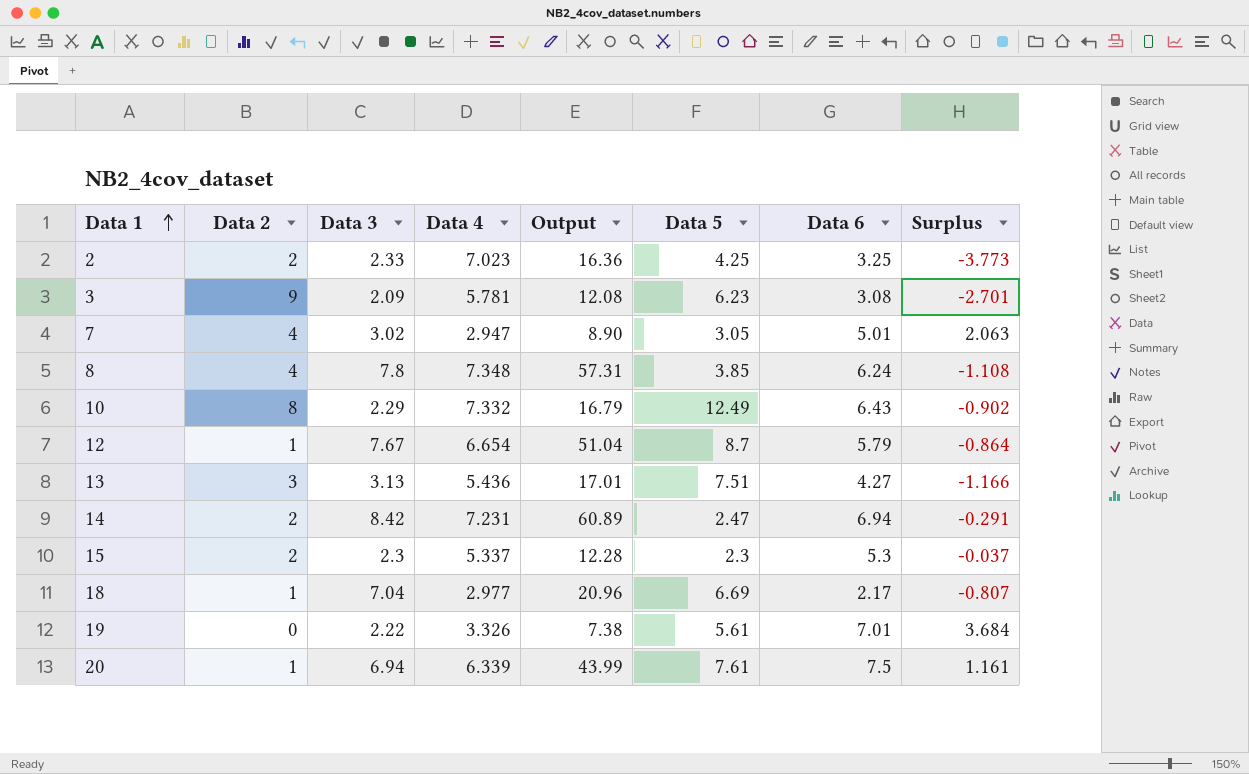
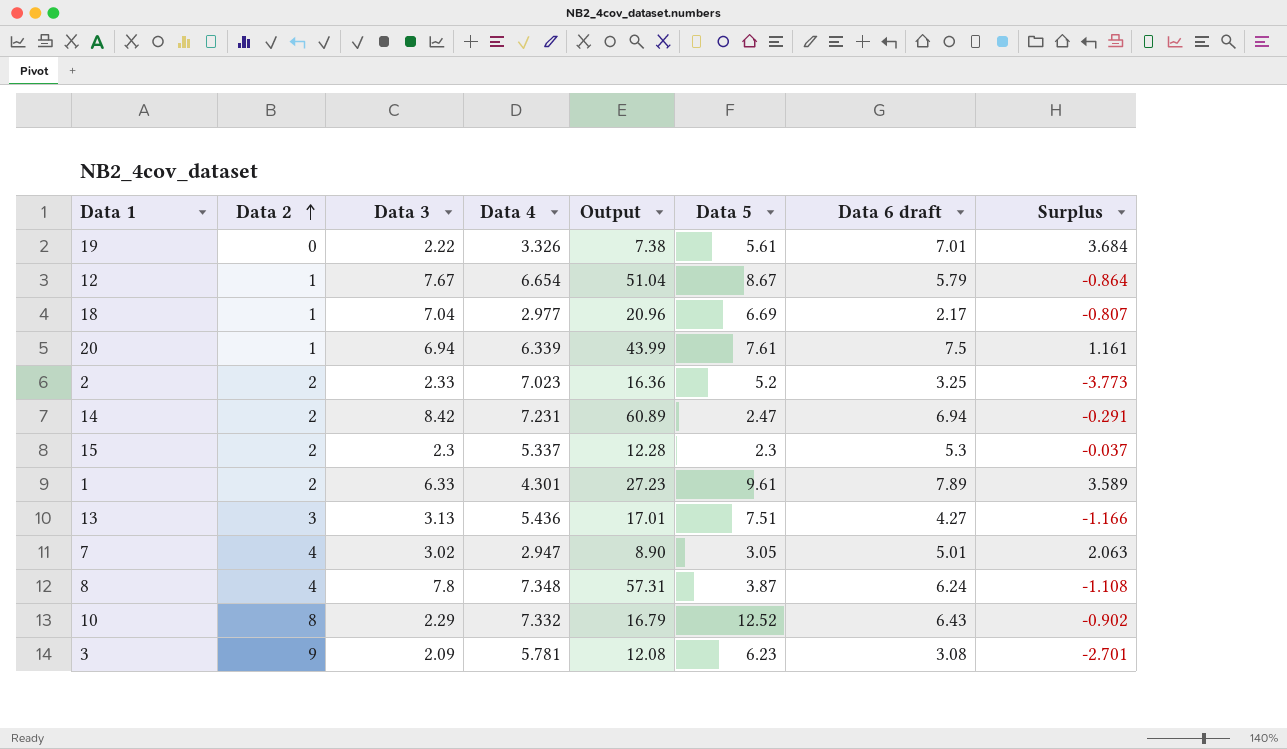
row order: Data 1 ascending -> Data 2 ascending
column name: Data 6 -> Data 6 draft
12 | Data 5: 8.7 -> 8.67
2 | Data 5: 4.25 -> 5.2
row 1: none -> 2 | 6.33 | 4.301 | 27.23 | 9.61 | 7.89 | 3.589
8 | Data 5: 3.85 -> 3.87
10 | Data 5: 12.49 -> 12.52

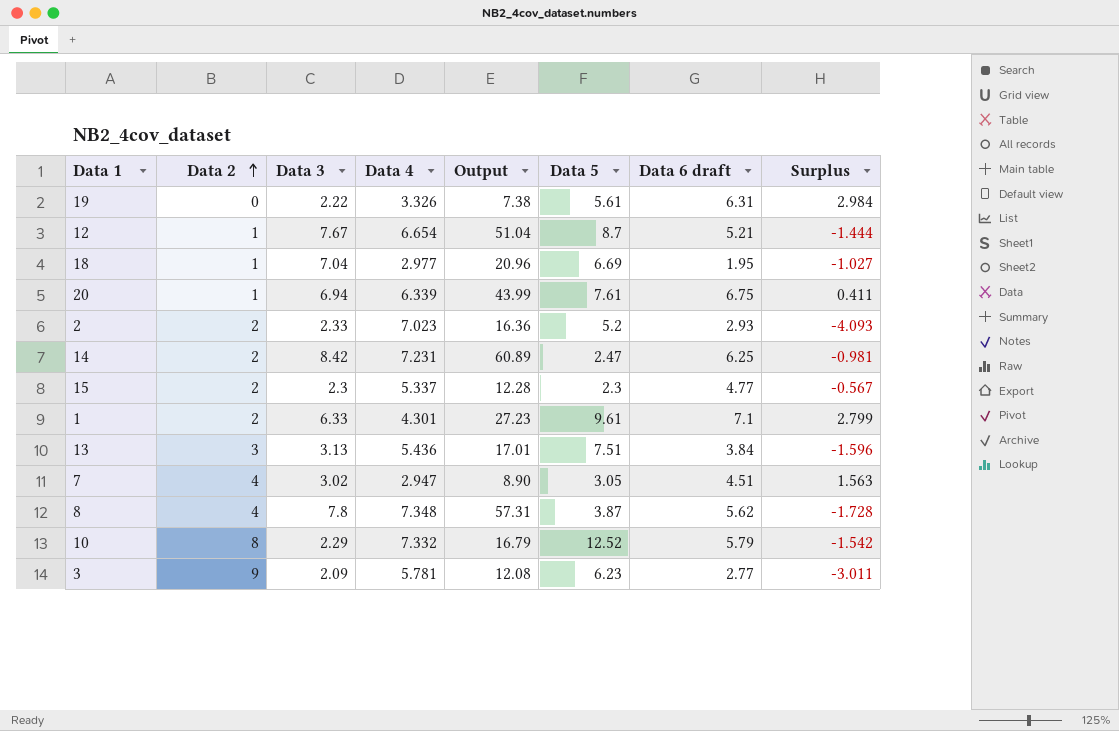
19 | Data 6 draft: 7.01 -> 6.31
19 | Surplus: 3.684 -> 2.984
12 | Data 5: 8.67 -> 8.7
12 | Data 6 draft: 5.79 -> 5.21
12 | Surplus: -0.864 -> -1.444
18 | Data 6 draft: 2.17 -> 1.95
18 | Surplus: -0.807 -> -1.027
20 | Data 6 draft: 7.5 -> 6.75
20 | Surplus: 1.161 -> 0.411
2 | Data 6 draft: 3.25 -> 2.93
2 | Surplus: -3.773 -> -4.093
14 | Data 6 draft: 6.94 -> 6.25
14 | Surplus: -0.291 -> -0.981
15 | Data 6 draft: 5.3 -> 4.77
15 | Surplus: -0.037 -> -0.567
1 | Data 6 draft: 7.89 -> 7.1
1 | Surplus: 3.589 -> 2.799
13 | Data 6 draft: 4.27 -> 3.84
13 | Surplus: -1.166 -> -1.596
7 | Data 6 draft: 5.01 -> 4.51
7 | Surplus: 2.063 -> 1.563
8 | Data 6 draft: 6.24 -> 5.62
8 | Surplus: -1.108 -> -1.728
10 | Data 6 draft: 6.43 -> 5.79
10 | Surplus: -0.902 -> -1.542
3 | Data 6 draft: 3.08 -> 2.77
3 | Surplus: -2.701 -> -3.011

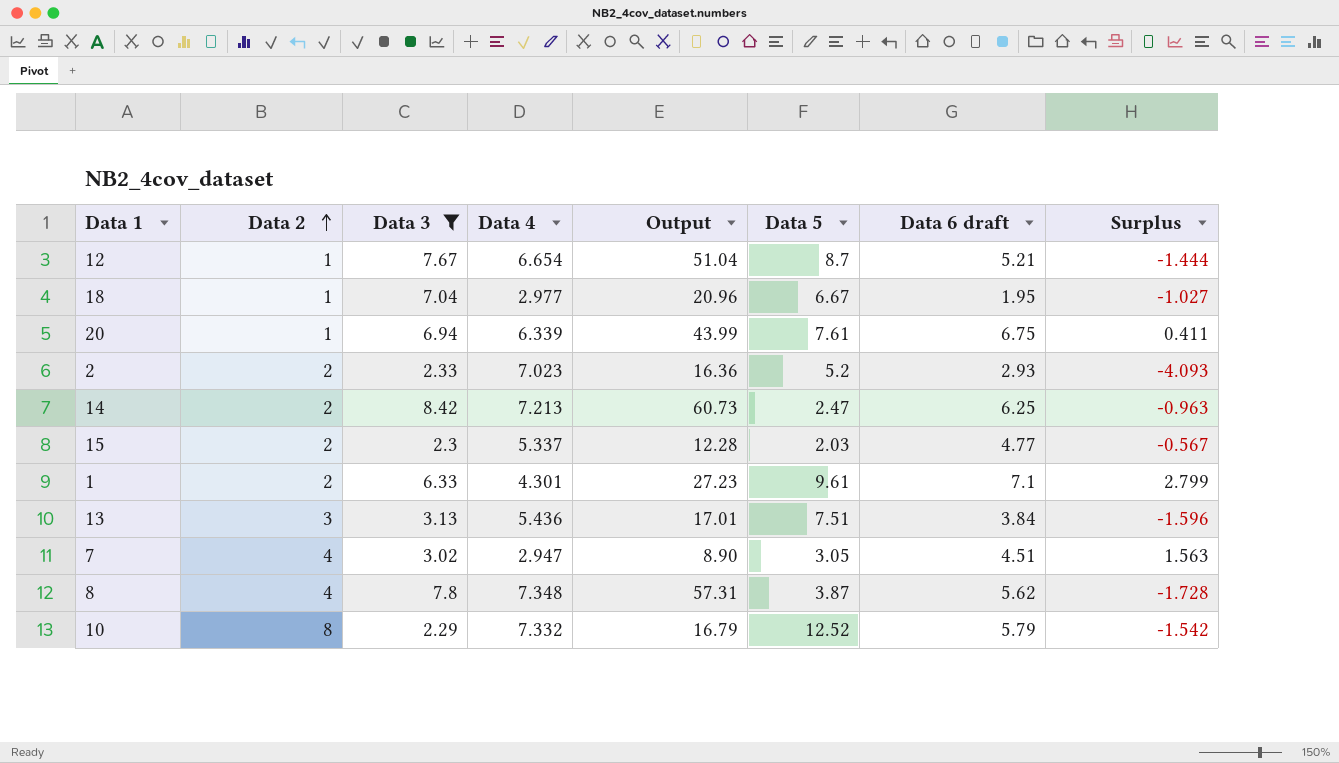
filter: none -> Data 3 >= 2.29
18 | Data 5: 6.69 -> 6.67
14 | Data 4: 7.231 -> 7.213
14 | Output: 60.89 -> 60.73
14 | Surplus: -0.981 -> -0.963
15 | Data 5: 2.3 -> 2.03

